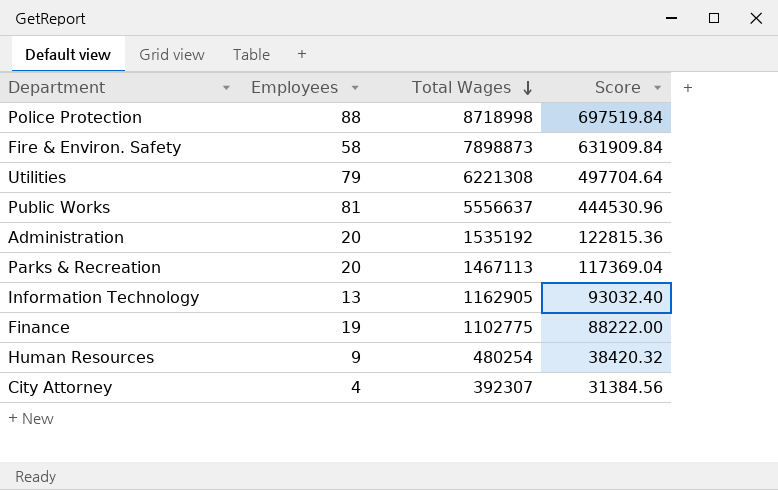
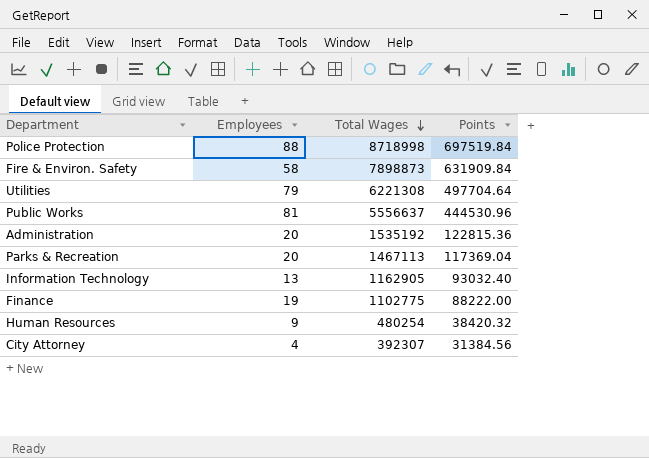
column name: Score -> Points

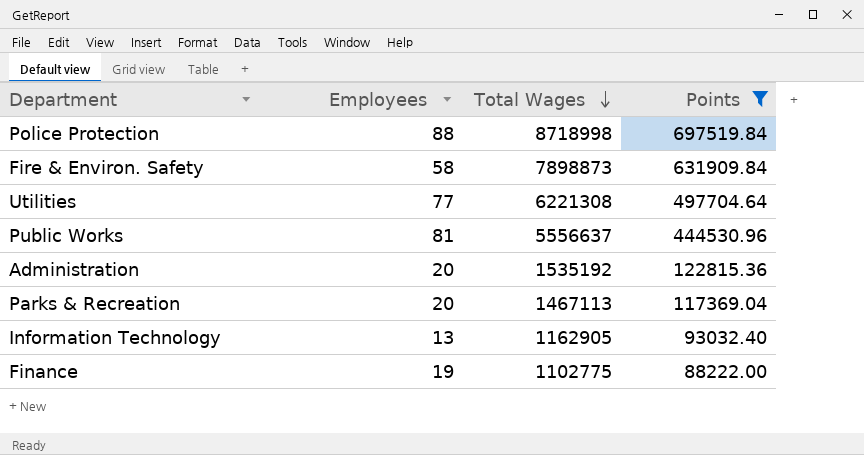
filter: none -> Points >= 88222.00
Utilities | Employees: 79 -> 77

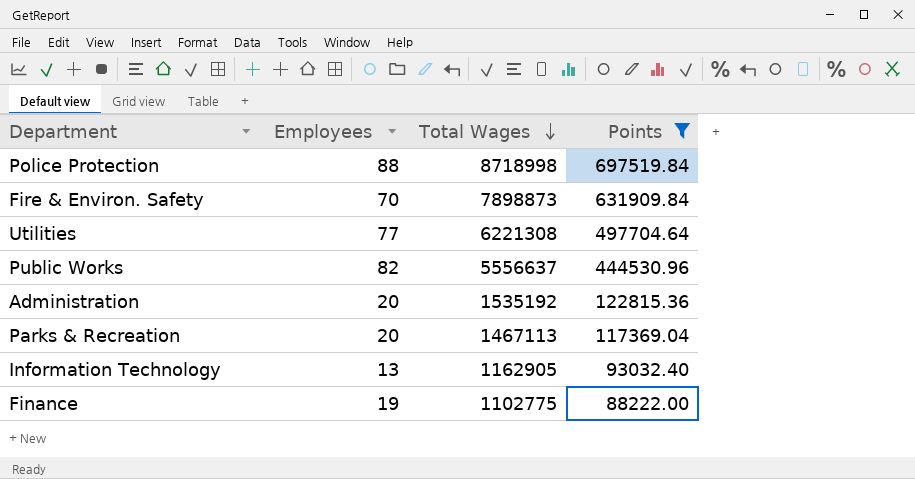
Fire & Environ. Safety | Employees: 58 -> 70
Public Works | Employees: 81 -> 82

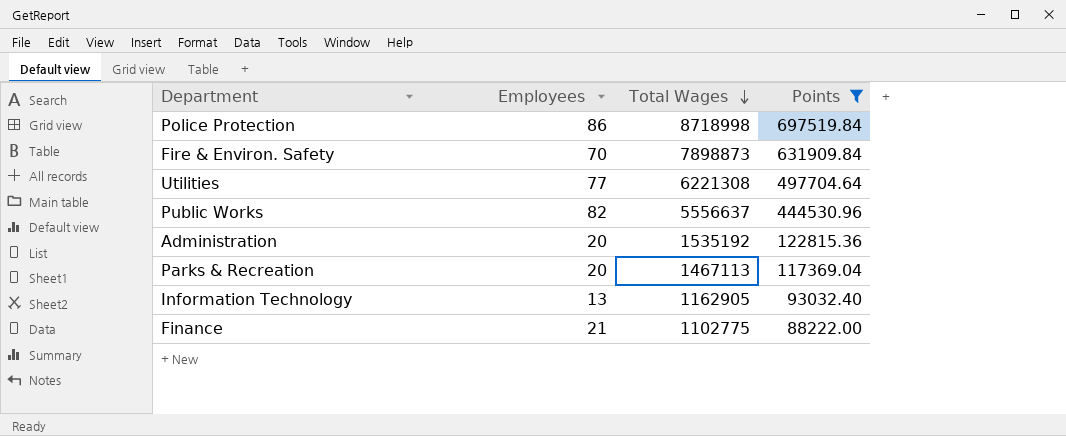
Police Protection | Employees: 88 -> 86
Finance | Employees: 19 -> 21

